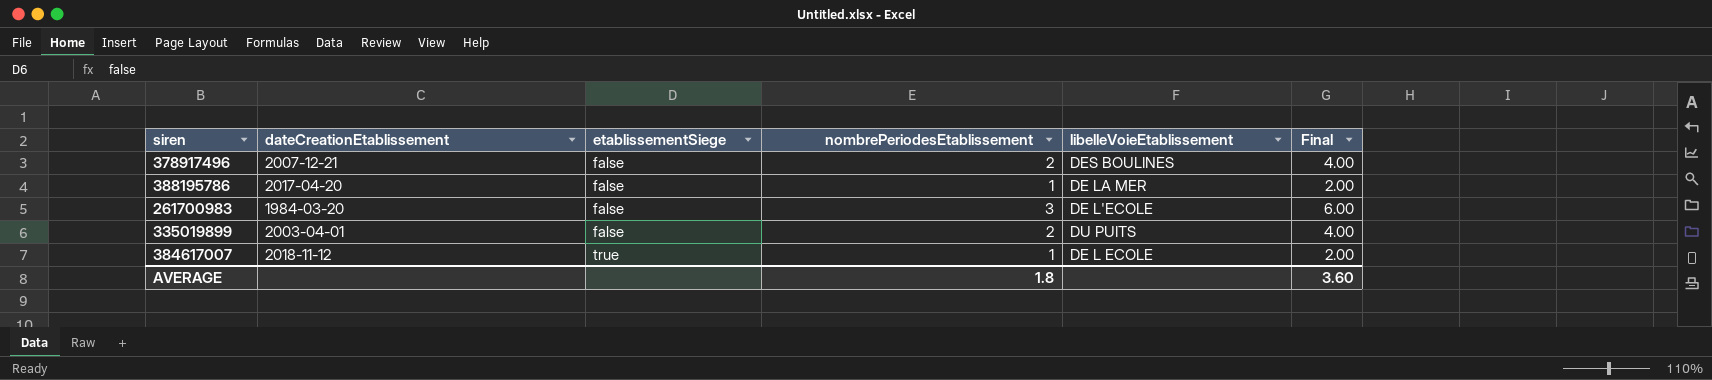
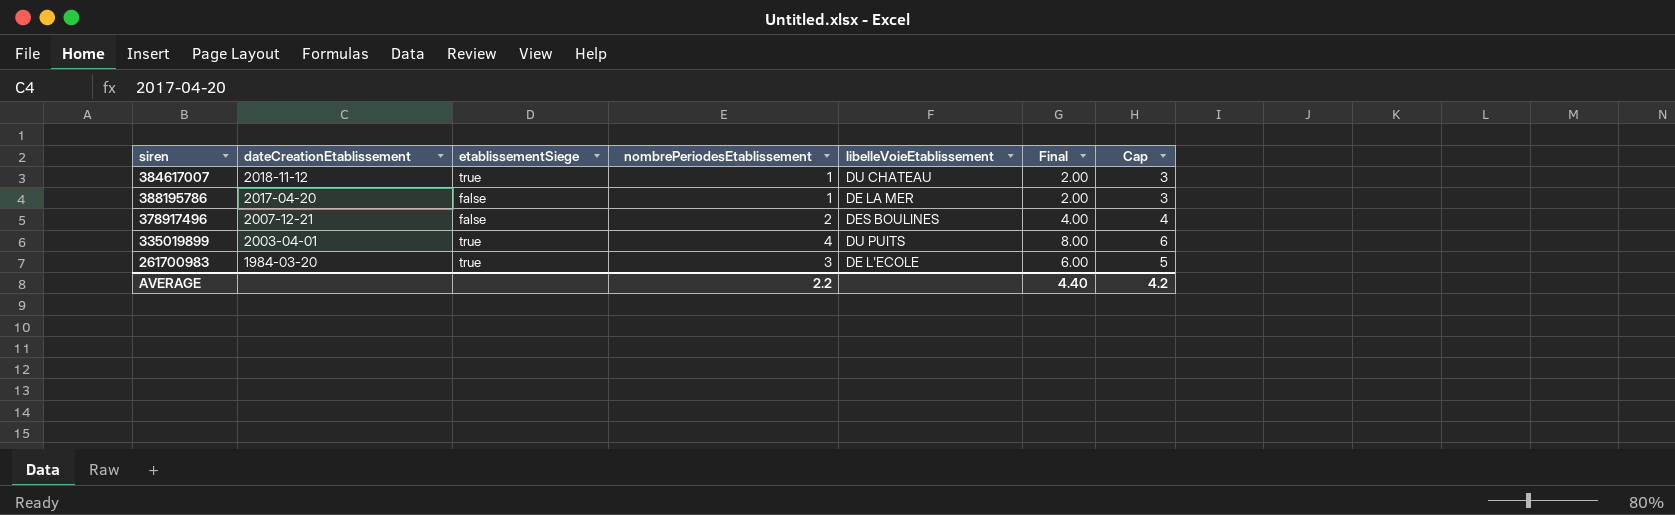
row order: etablissementSiege ascending -> dateCreationEtablissement descending
column Cap | formula: none -> [nombrePeriodesEtablissement] + 2
384617007 | libelleVoieEtablissement: DE L ECOLE -> DU CHATEAU
335019899 | etablissementSiege: false -> true
335019899 | nombrePeriodesEtablissement: 2 -> 4
335019899 | Final: 4.00 -> 8.00
261700983 | etablissementSiege: false -> true
AVERAGE | nombrePeriodesEtablissement: 1.8 -> 2.2
AVERAGE | Final: 3.60 -> 4.40

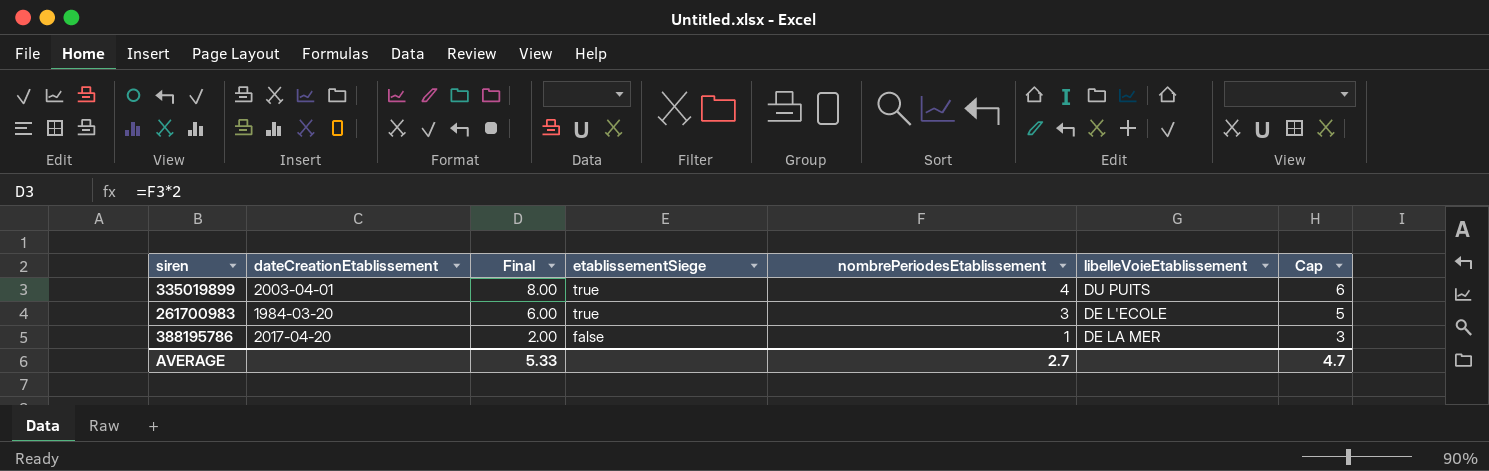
row order: dateCreationEtablissement descending -> Final descending
column Final | position: 6 -> 3
row 384617007: 2018-11-12 | true | 1 | DU CHATEAU | 2.00 | 3 -> none
row 378917496: 2007-12-21 | false | 2 | DES BOULINES | 4.00 | 4 -> none
AVERAGE | Final: 4.40 -> 5.33
AVERAGE | nombrePeriodesEtablissement: 2.2 -> 2.7
AVERAGE | Cap: 4.2 -> 4.7

